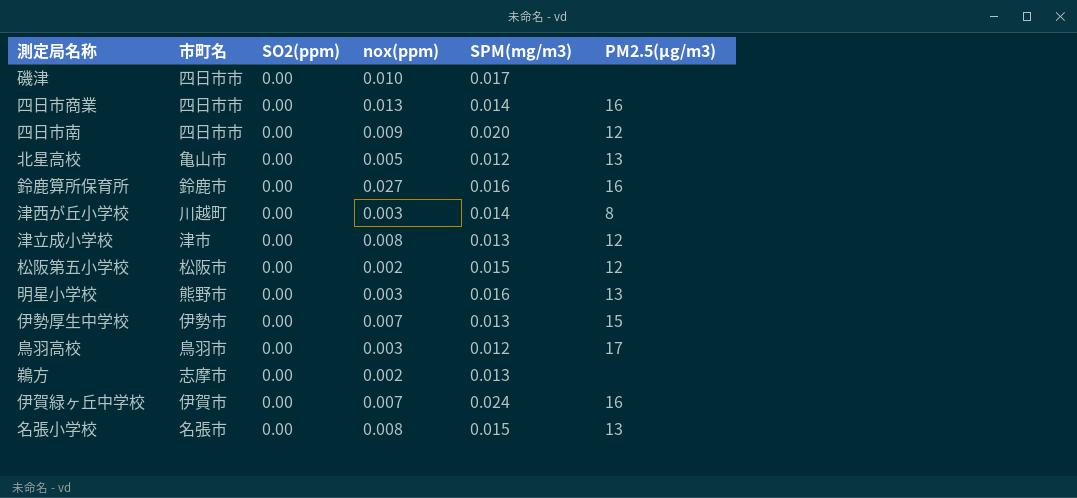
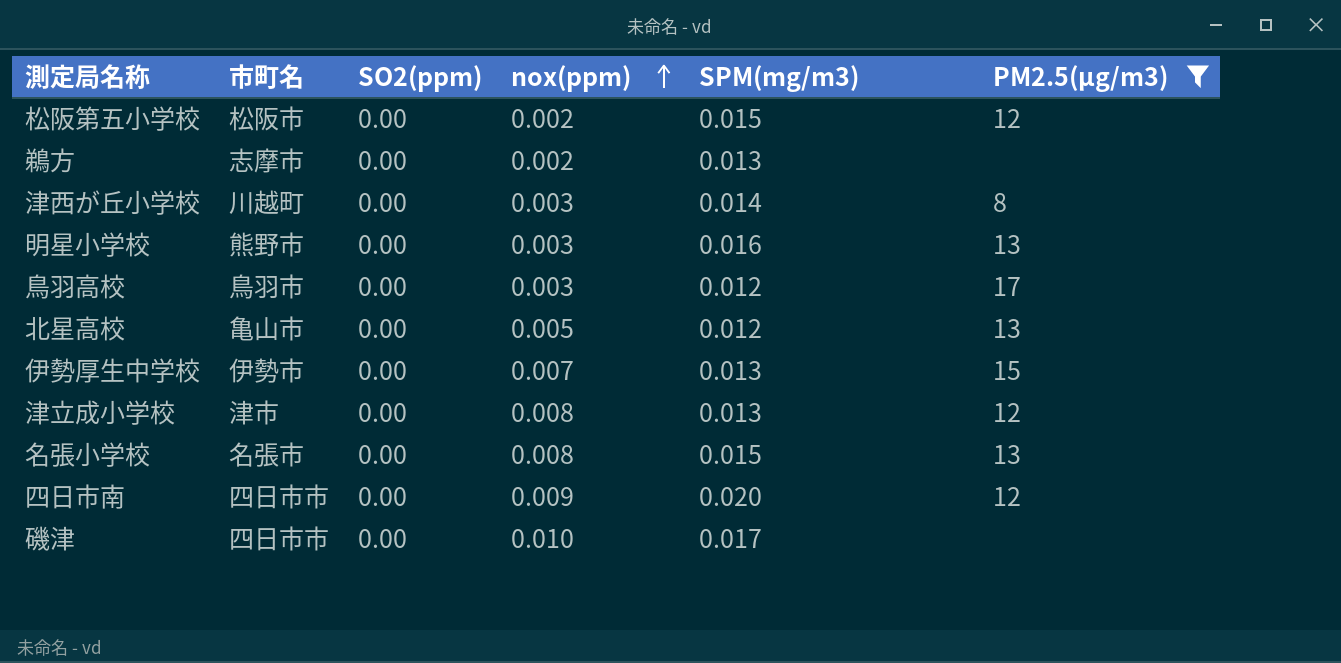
filter: none -> PM2.5(μg/m3) != 16
row order: none -> nox(ppm) ascending

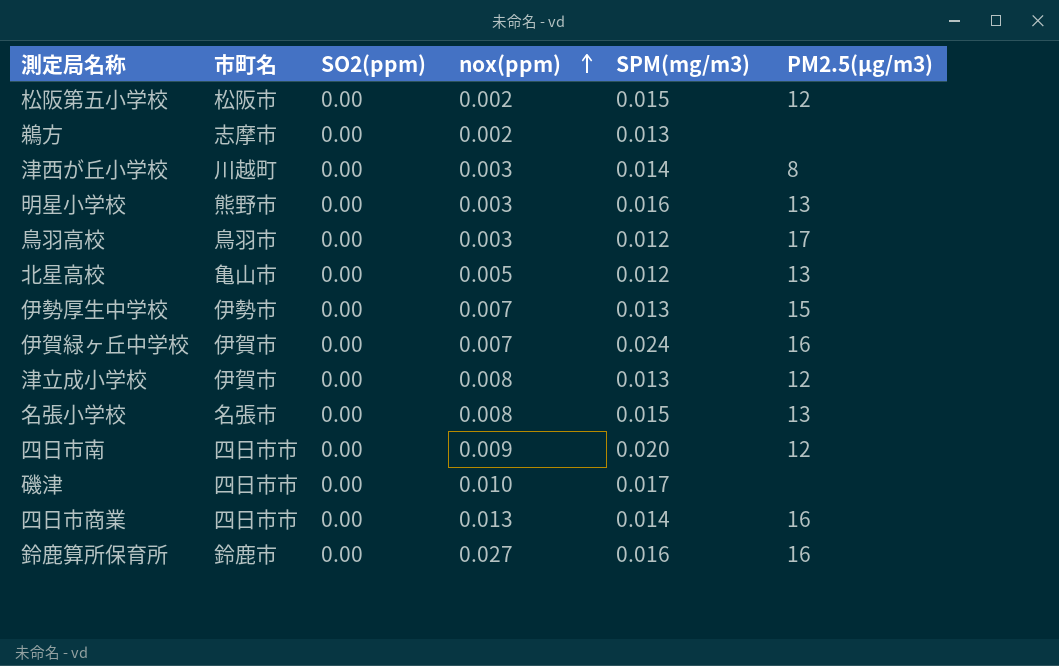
filter: PM2.5(μg/m3) != 16 -> none
津立成小学校 | 市町名: 津市 -> 伊賀市

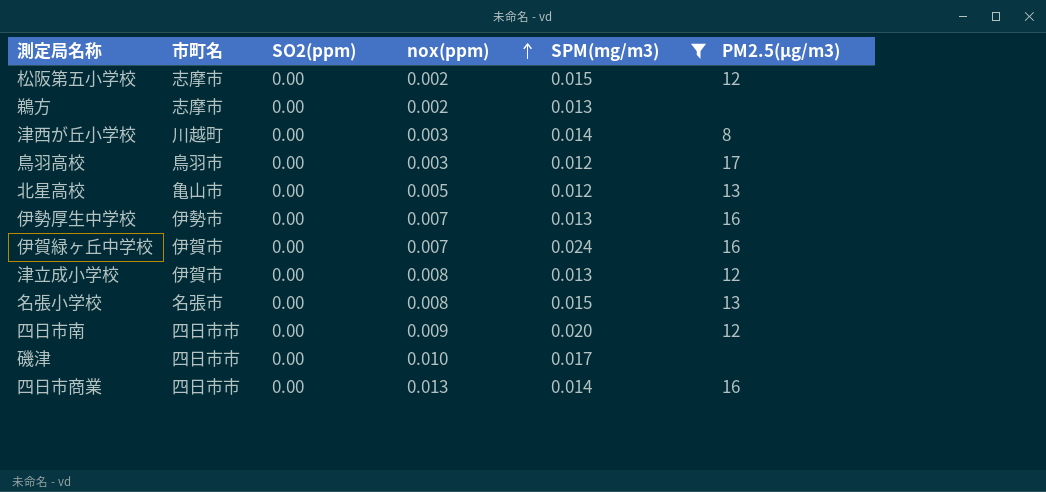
filter: none -> SPM(mg/m3) != 0.016
松阪第五小学校 | 市町名: 松阪市 -> 志摩市
伊勢厚生中学校 | PM2.5(μg/m3): 15 -> 16

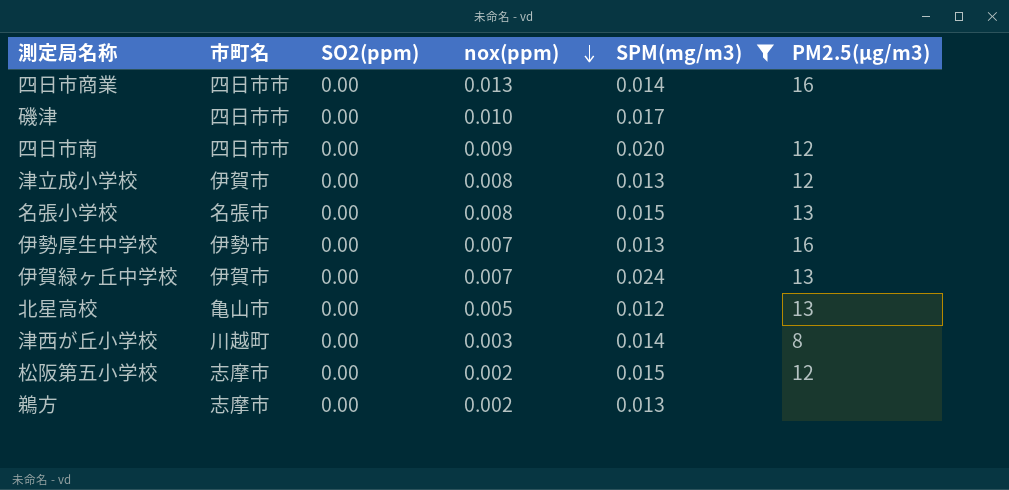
row order: nox(ppm) ascending -> nox(ppm) descending
row 鳥羽高校: 鳥羽市 | 0.00 | 0.003 | 0.012 | 17 -> none
伊賀緑ヶ丘中学校 | PM2.5(μg/m3): 16 -> 13

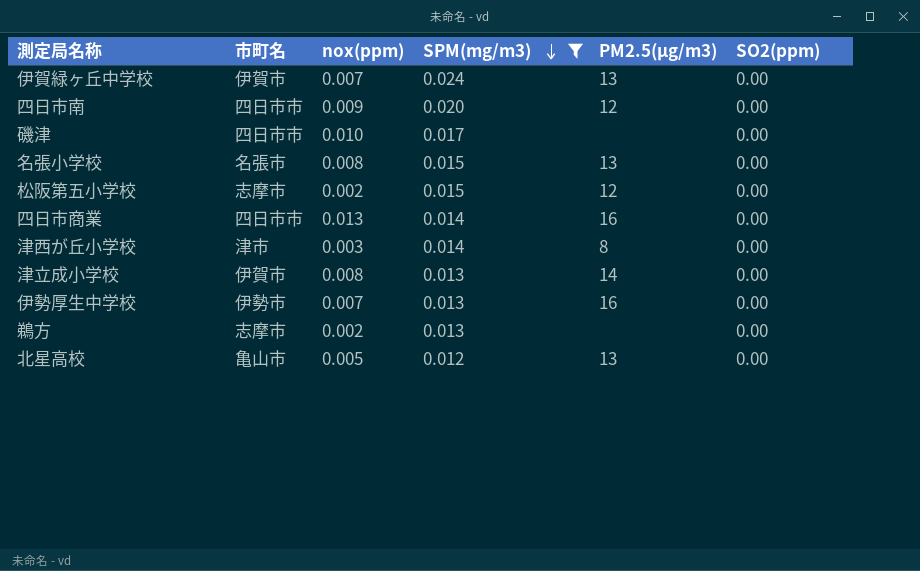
row order: nox(ppm) descending -> SPM(mg/m3) descending
column SO2(ppm) | position: 3 -> 6
津西が丘小学校 | 市町名: 川越町 -> 津市
津立成小学校 | PM2.5(μg/m3): 12 -> 14

